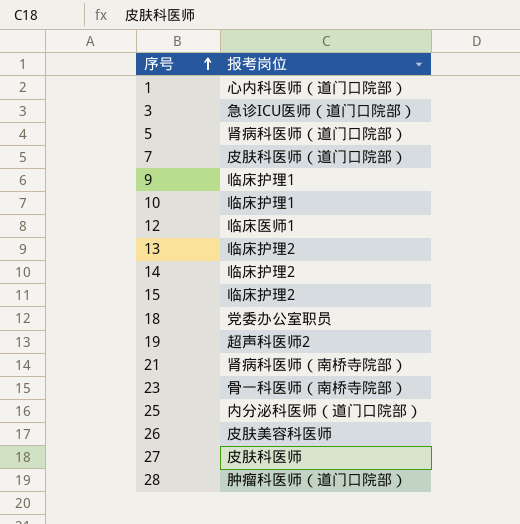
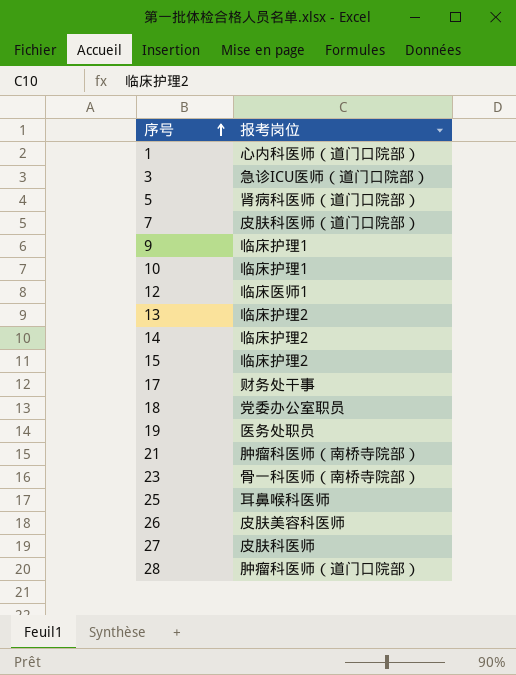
row 17: none -> 财务处干事
19 | 报考岗位: 超声科医师2 -> 医务处职员
21 | 报考岗位: 肾病科医师（南桥寺院部） -> 肿瘤科医师（南桥寺院部）
25 | 报考岗位: 内分泌科医师（道门口院部） -> 耳鼻喉科医师

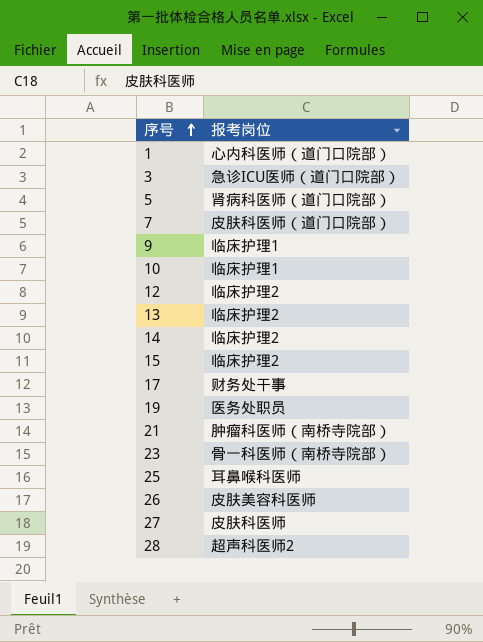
row 18: 党委办公室职员 -> none
12 | 报考岗位: 临床医师1 -> 临床护理2
28 | 报考岗位: 肿瘤科医师（道门口院部） -> 超声科医师2

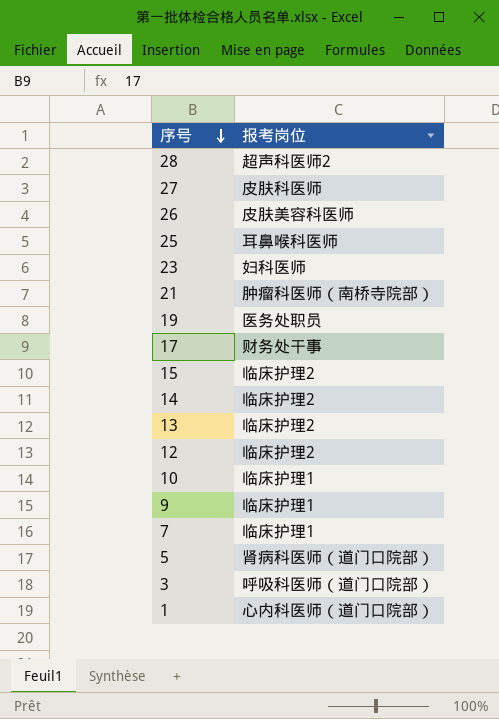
row order: 序号 ascending -> 序号 descending
23 | 报考岗位: 骨一科医师（南桥寺院部） -> 妇科医师
7 | 报考岗位: 皮肤科医师（道门口院部） -> 临床护理1
3 | 报考岗位: 急诊ICU医师（道门口院部） -> 呼吸科医师（道门口院部）

